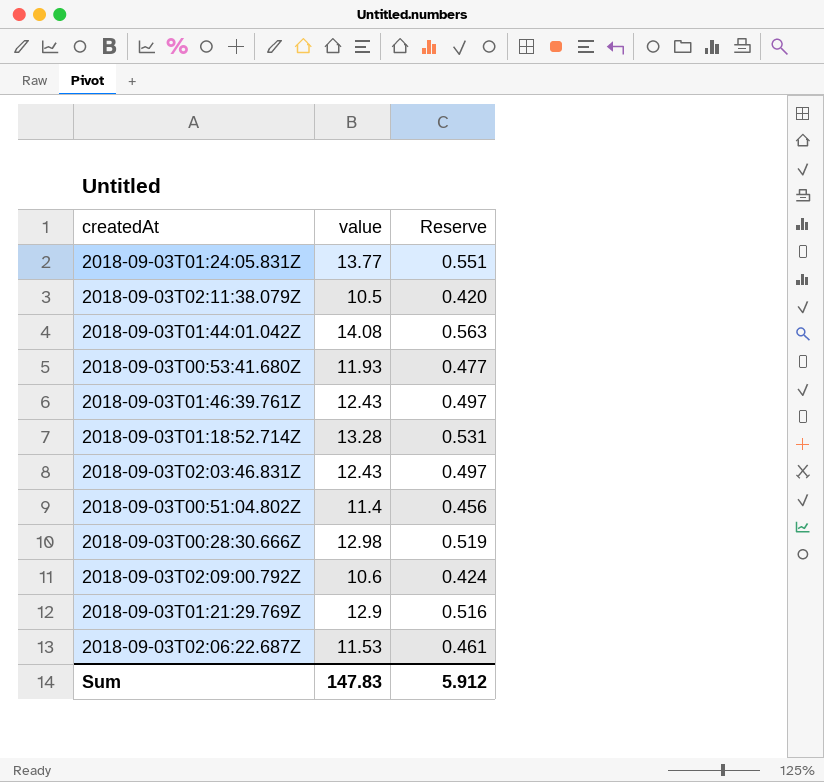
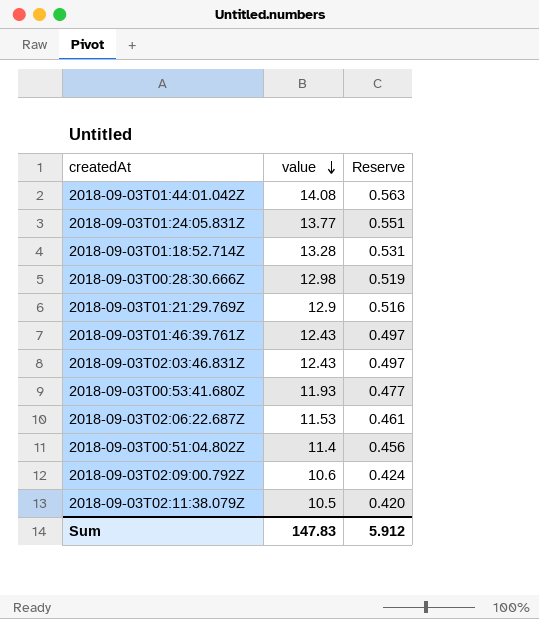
row order: none -> value descending

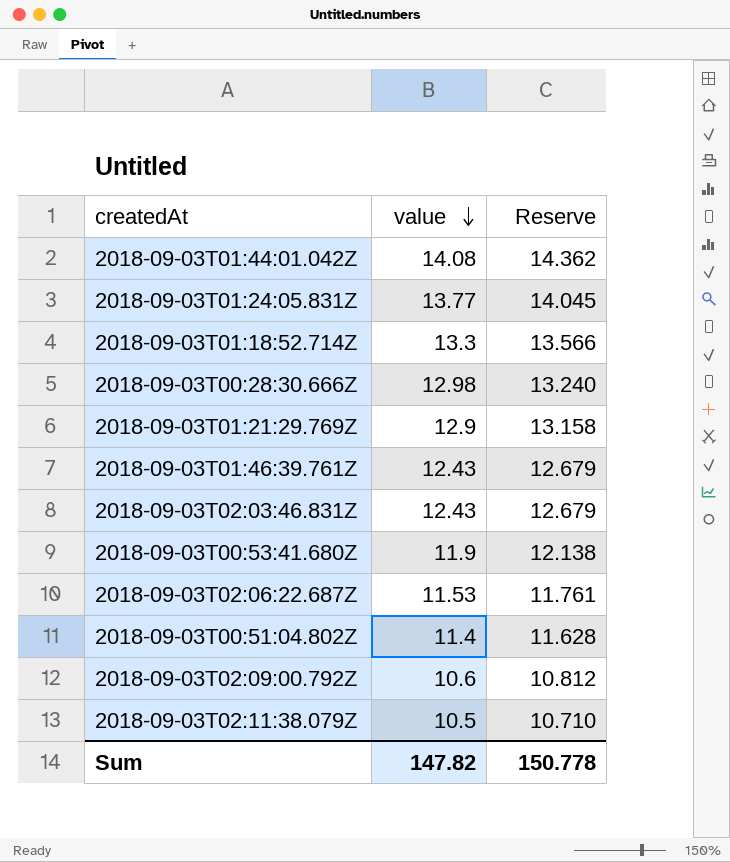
column Reserve | formula: [value] * 0.04 -> [value] * 1.02
2018-09-03T01:18:52.714Z | value: 13.28 -> 13.3
2018-09-03T00:53:41.680Z | value: 11.93 -> 11.9
Sum | value: 147.83 -> 147.82
Sum | Reserve: 5.912 -> 150.778

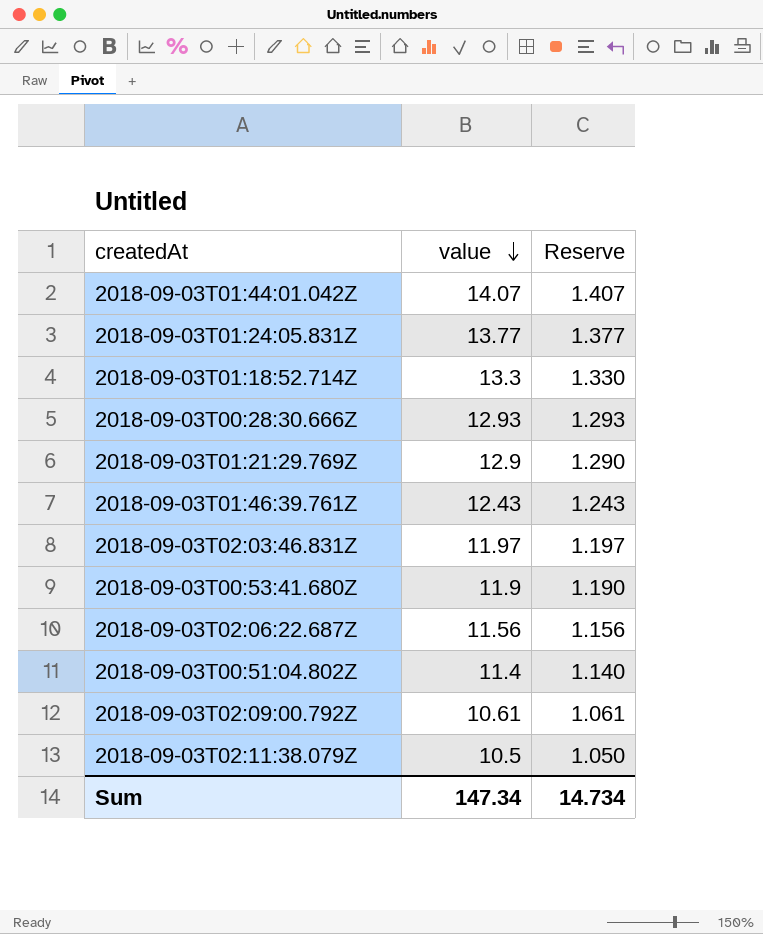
column Reserve | formula: [value] * 1.02 -> [value] * 0.1
2018-09-03T01:44:01.042Z | value: 14.08 -> 14.07
2018-09-03T00:28:30.666Z | value: 12.98 -> 12.93
2018-09-03T02:03:46.831Z | value: 12.43 -> 11.97
2018-09-03T02:06:22.687Z | value: 11.53 -> 11.56
2018-09-03T02:09:00.792Z | value: 10.6 -> 10.61
Sum | value: 147.82 -> 147.34
Sum | Reserve: 150.778 -> 14.734

